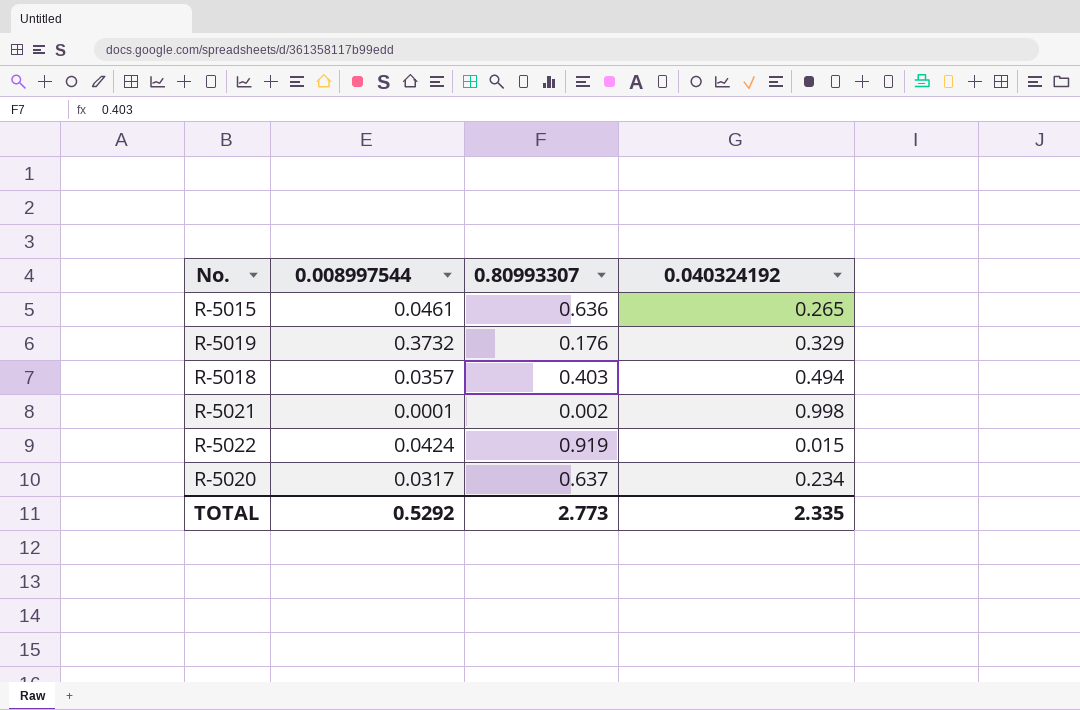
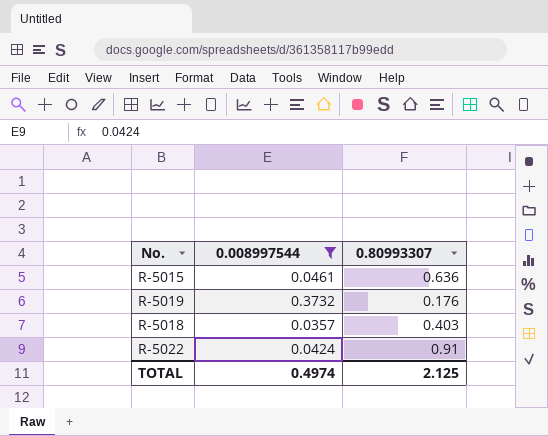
filter: none -> 0.008997544 >= 0.0357
column 0.040324192 | position: 4 -> none
R-5022 | 0.80993307: 0.919 -> 0.91
TOTAL | 0.008997544: 0.5292 -> 0.4974
TOTAL | 0.80993307: 2.773 -> 2.125

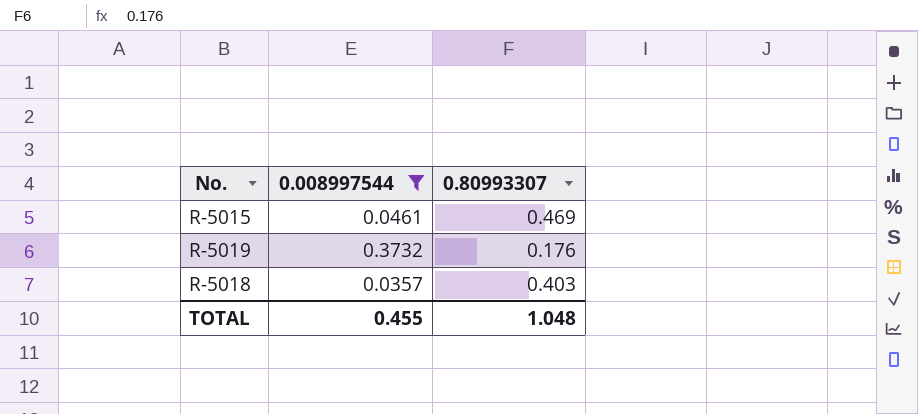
row R-5022: 0.0424 | 0.91 -> none
R-5015 | 0.80993307: 0.636 -> 0.469
TOTAL | 0.008997544: 0.4974 -> 0.455
TOTAL | 0.80993307: 2.125 -> 1.048

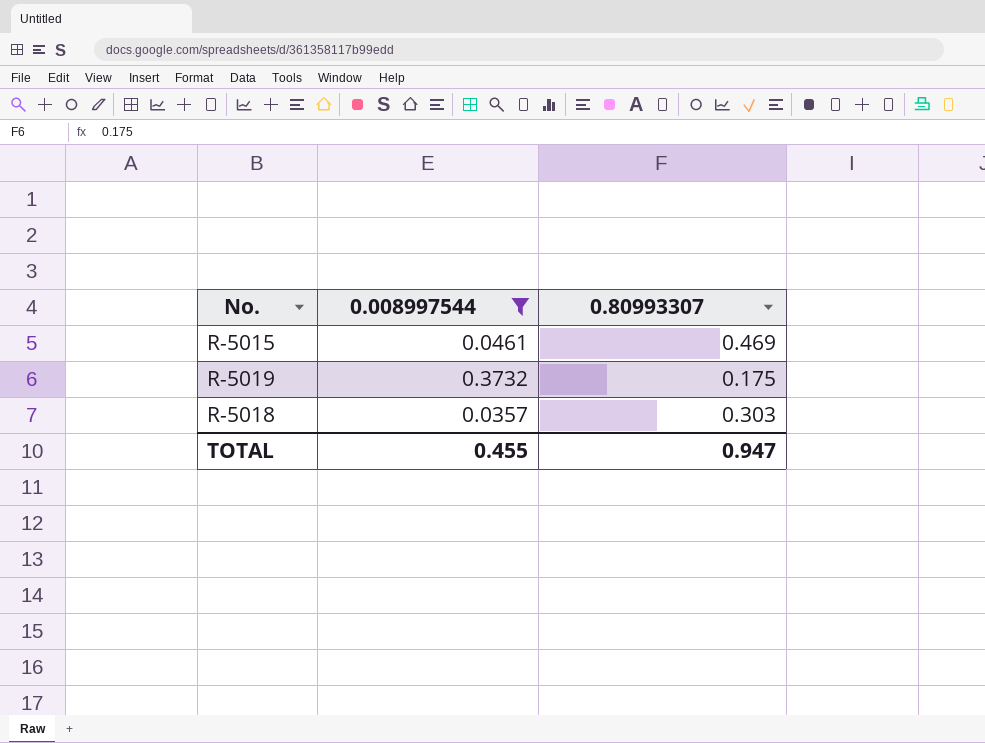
R-5019 | 0.80993307: 0.176 -> 0.175
R-5018 | 0.80993307: 0.403 -> 0.303
TOTAL | 0.80993307: 1.048 -> 0.947

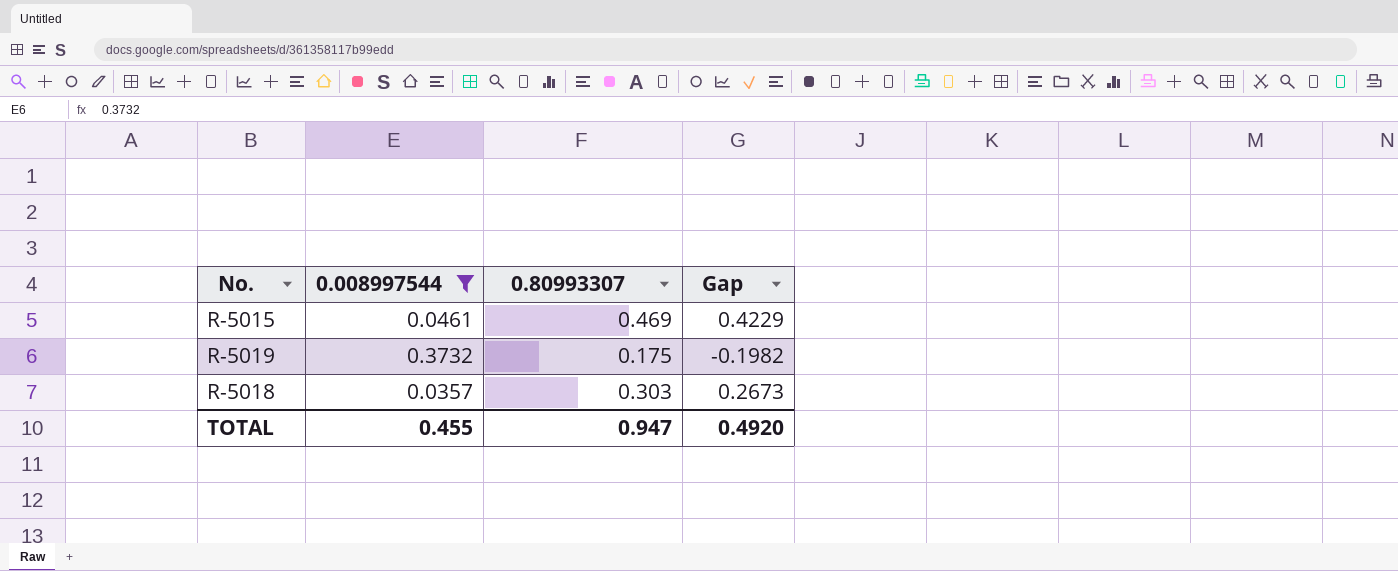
column Gap | formula: none -> [0.80993307] - [0.008997544]

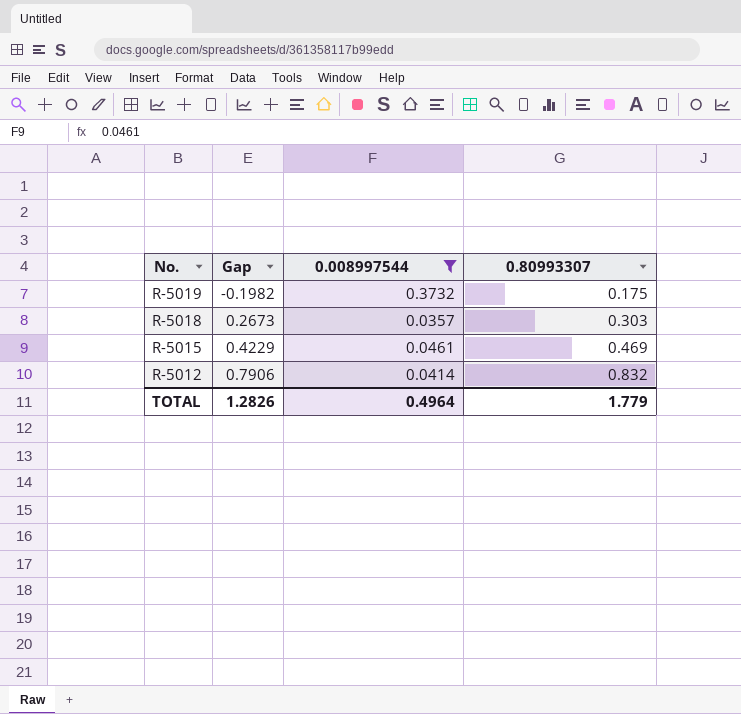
row order: none -> No. descending
column Gap | position: 4 -> 2
row R-5012: none -> 0.7906 | 0.0414 | 0.832
TOTAL | Gap: 0.4920 -> 1.2826
TOTAL | 0.008997544: 0.455 -> 0.4964
TOTAL | 0.80993307: 0.947 -> 1.779

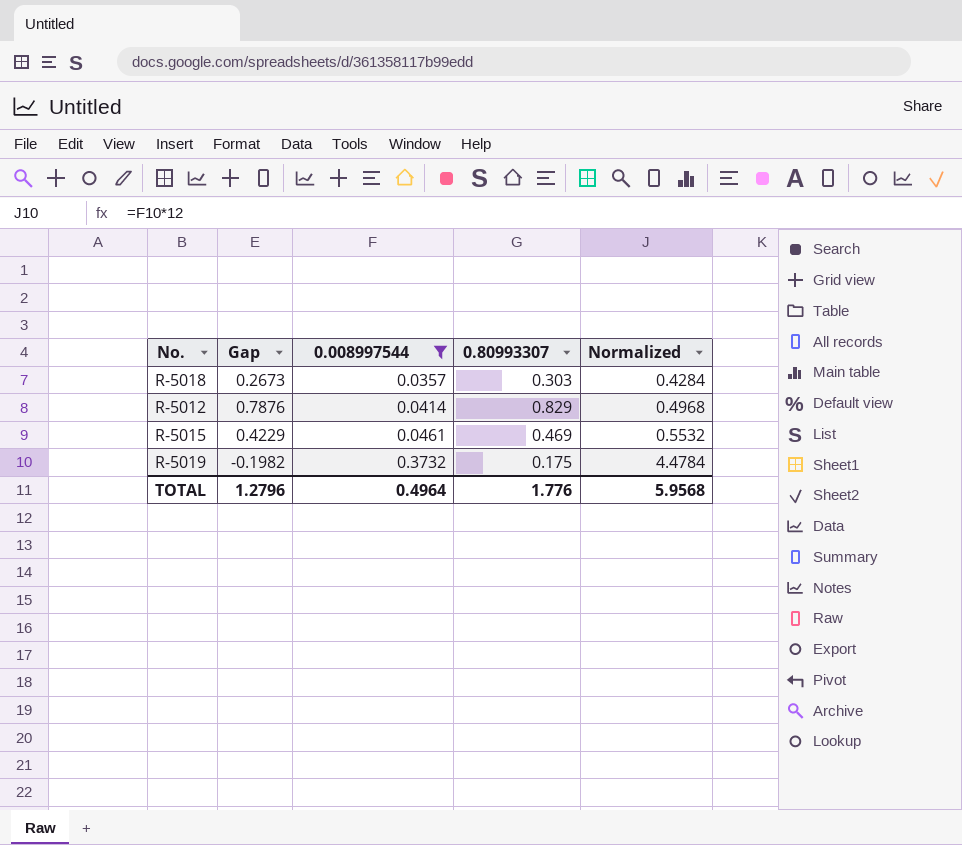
row order: No. descending -> 0.008997544 ascending
column Normalized | formula: none -> [0.008997544] * 12
R-5012 | Gap: 0.7906 -> 0.7876
R-5012 | 0.80993307: 0.832 -> 0.829
TOTAL | Gap: 1.2826 -> 1.2796
TOTAL | 0.80993307: 1.779 -> 1.776

